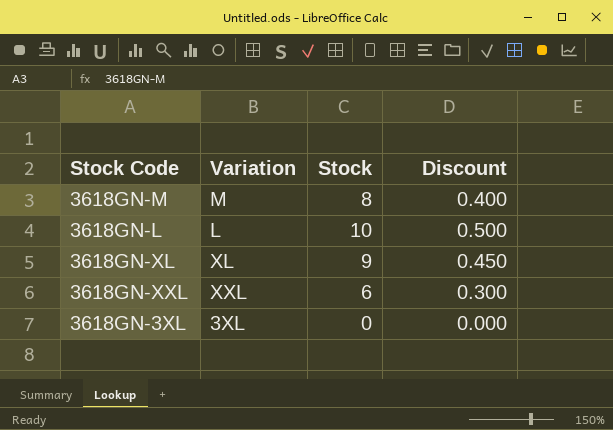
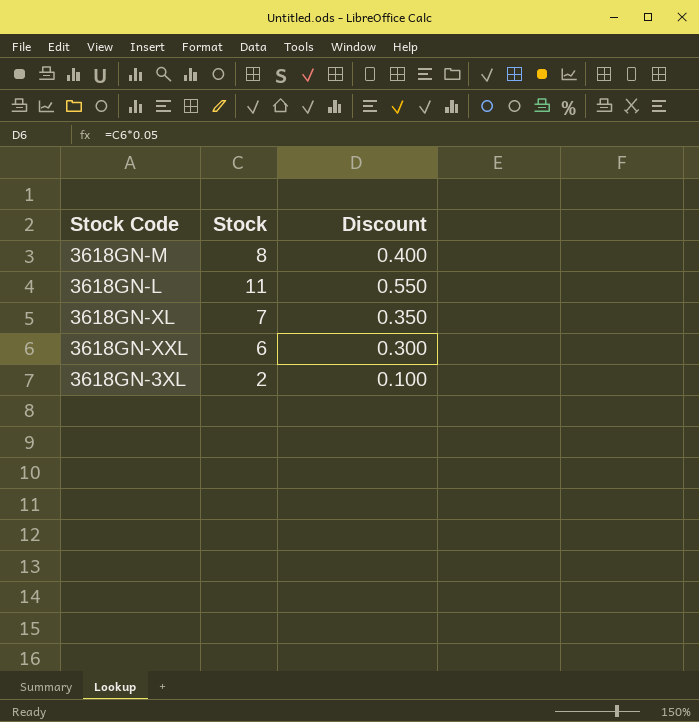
column Variation | position: 2 -> none
3618GN-L | Stock: 10 -> 11
3618GN-L | Discount: 0.500 -> 0.550
3618GN-XL | Stock: 9 -> 7
3618GN-XL | Discount: 0.450 -> 0.350
3618GN-3XL | Stock: 0 -> 2
3618GN-3XL | Discount: 0.000 -> 0.100

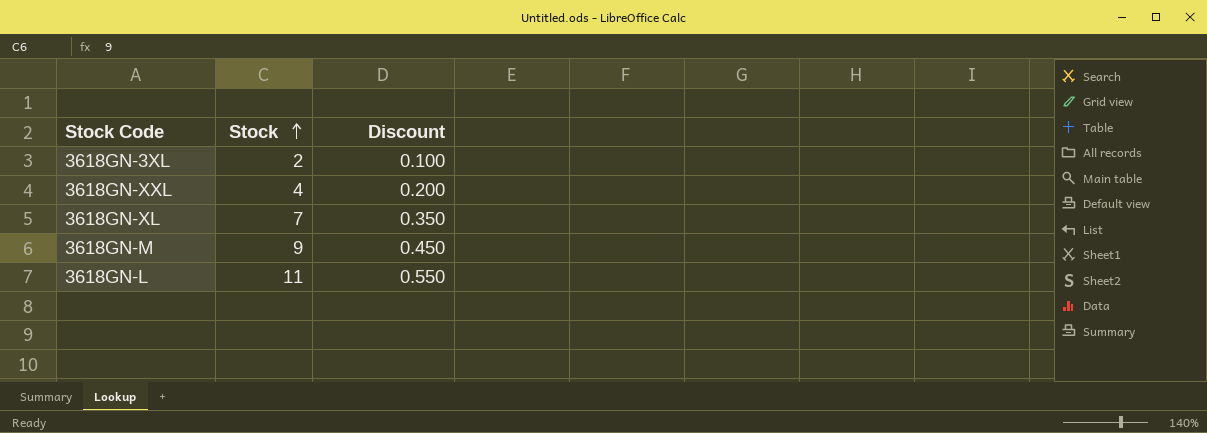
row order: none -> Stock ascending
3618GN-XXL | Stock: 6 -> 4
3618GN-XXL | Discount: 0.300 -> 0.200
3618GN-M | Stock: 8 -> 9
3618GN-M | Discount: 0.400 -> 0.450

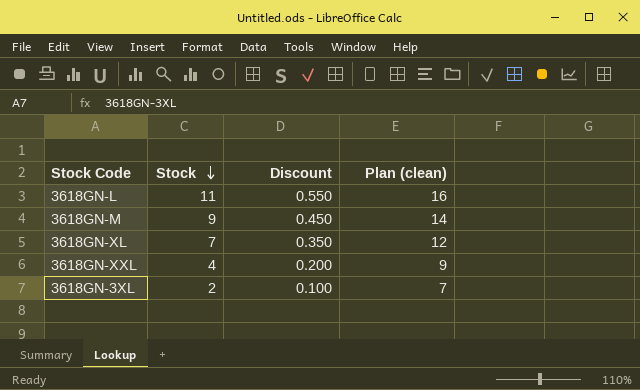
row order: Stock ascending -> Stock descending
column Plan (clean) | formula: none -> [Stock] + 5

